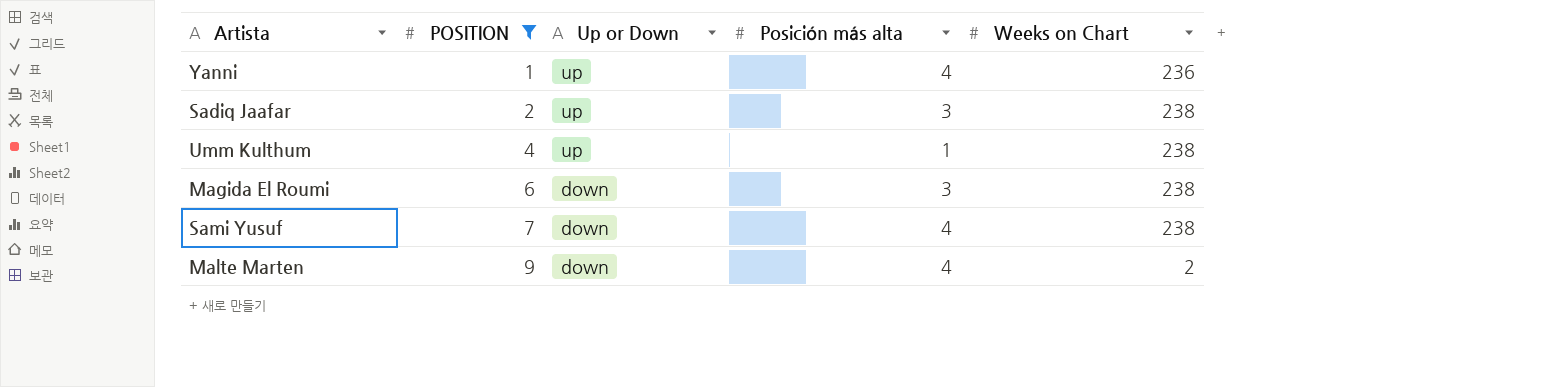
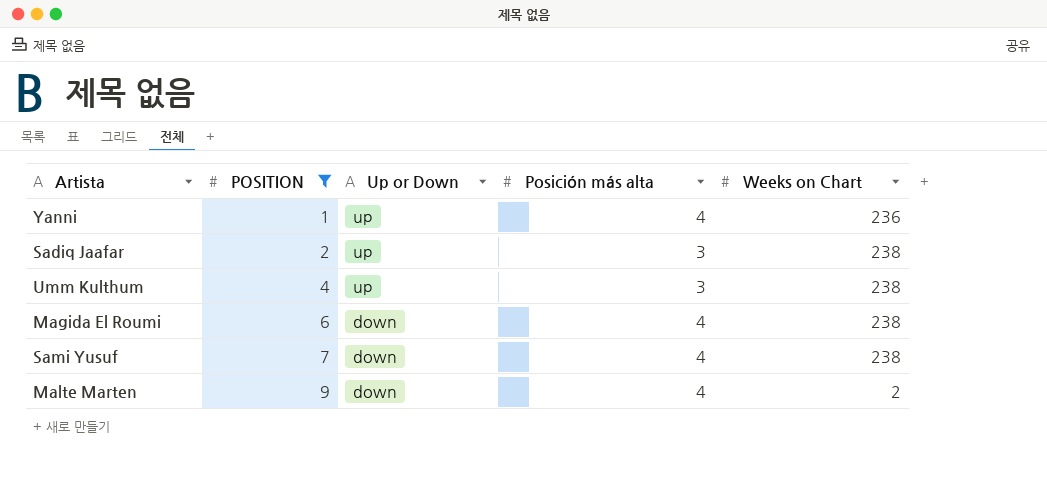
Umm Kulthum | Posición más alta: 1 -> 3
Magida El Roumi | Posición más alta: 3 -> 4

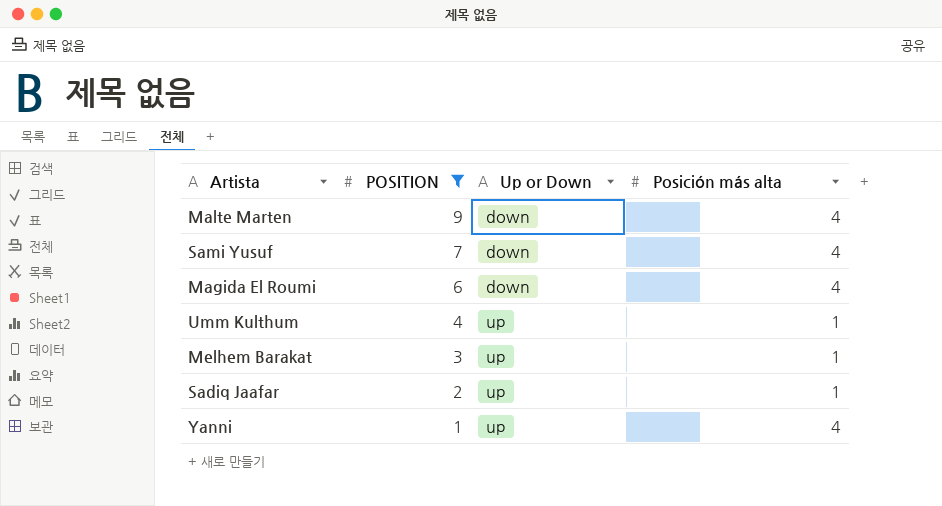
row order: POSITION ascending -> POSITION descending
column Weeks on Chart | position: 5 -> none
Umm Kulthum | Posición más alta: 3 -> 1
row Melhem Barakat: none -> 3 | up | 1
Sadiq Jaafar | Posición más alta: 3 -> 1

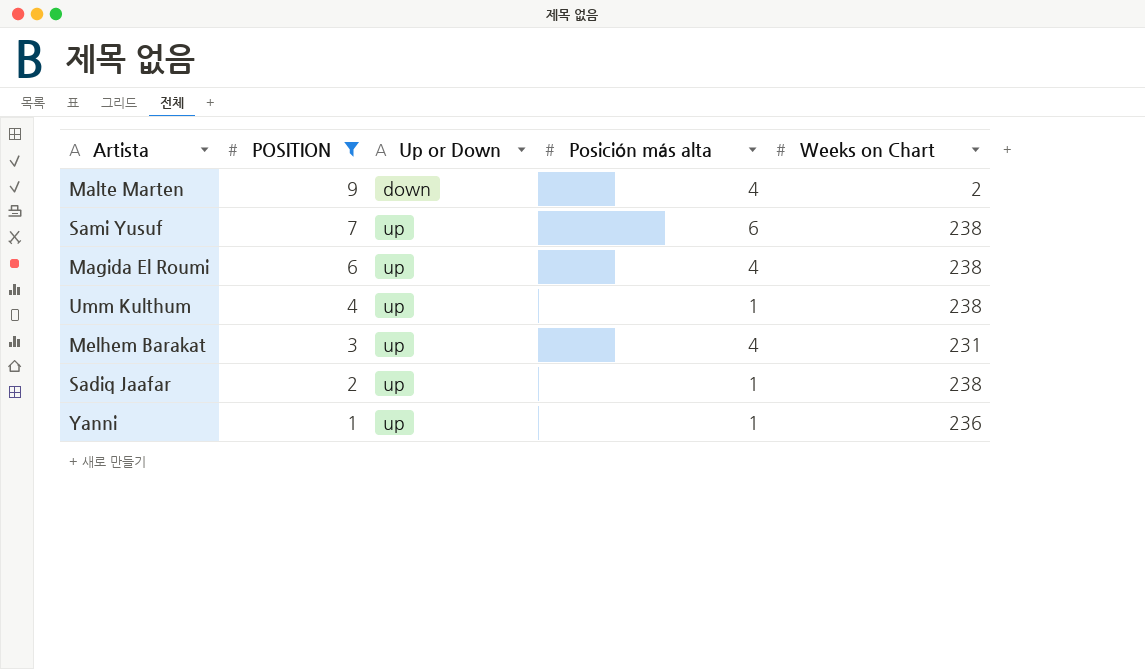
column Weeks on Chart | position: none -> 5
Sami Yusuf | Up or Down: down -> up
Sami Yusuf | Posición más alta: 4 -> 6
Magida El Roumi | Up or Down: down -> up
Melhem Barakat | Posición más alta: 1 -> 4
Yanni | Posición más alta: 4 -> 1

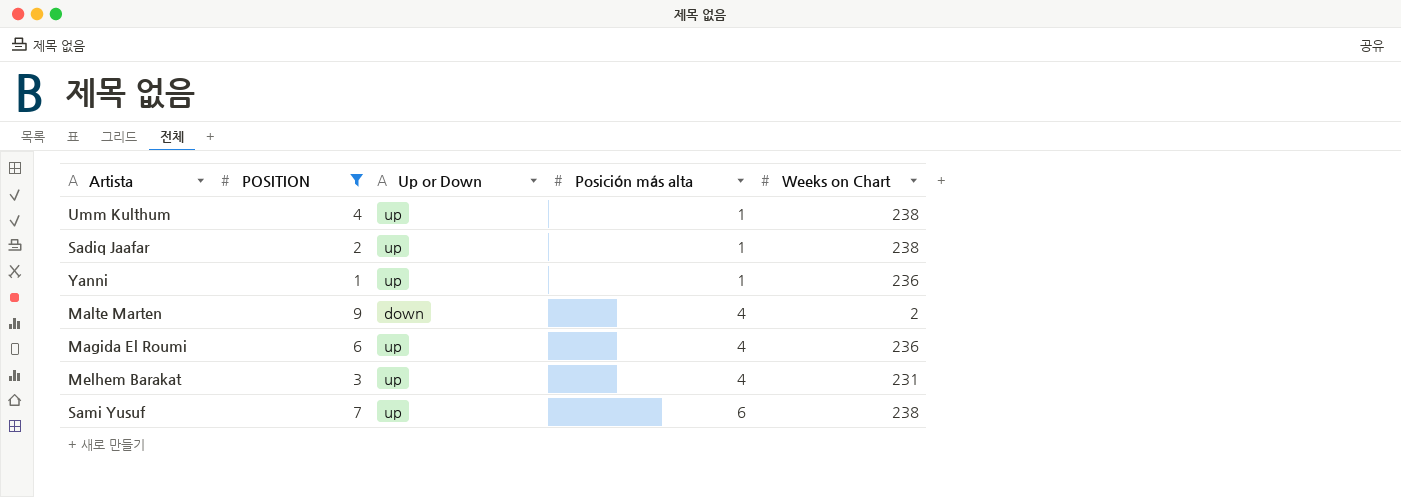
row order: POSITION descending -> Posición más alta ascending
Magida El Roumi | Weeks on Chart: 238 -> 236

